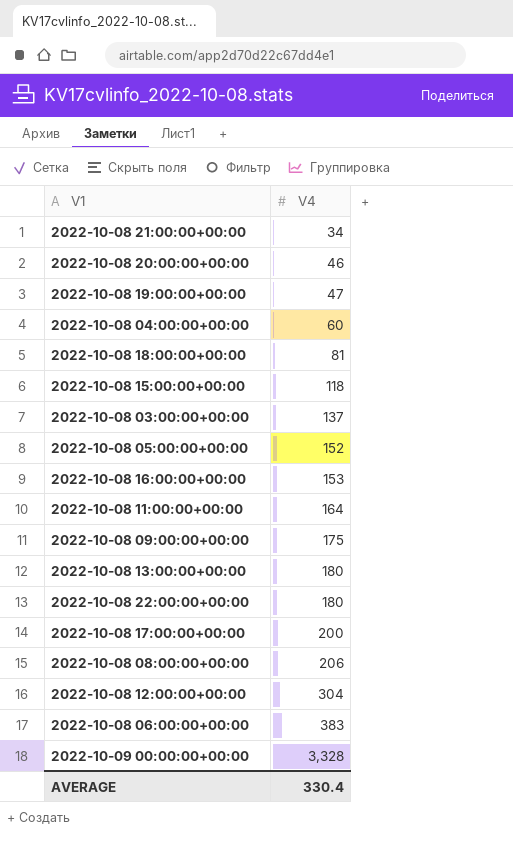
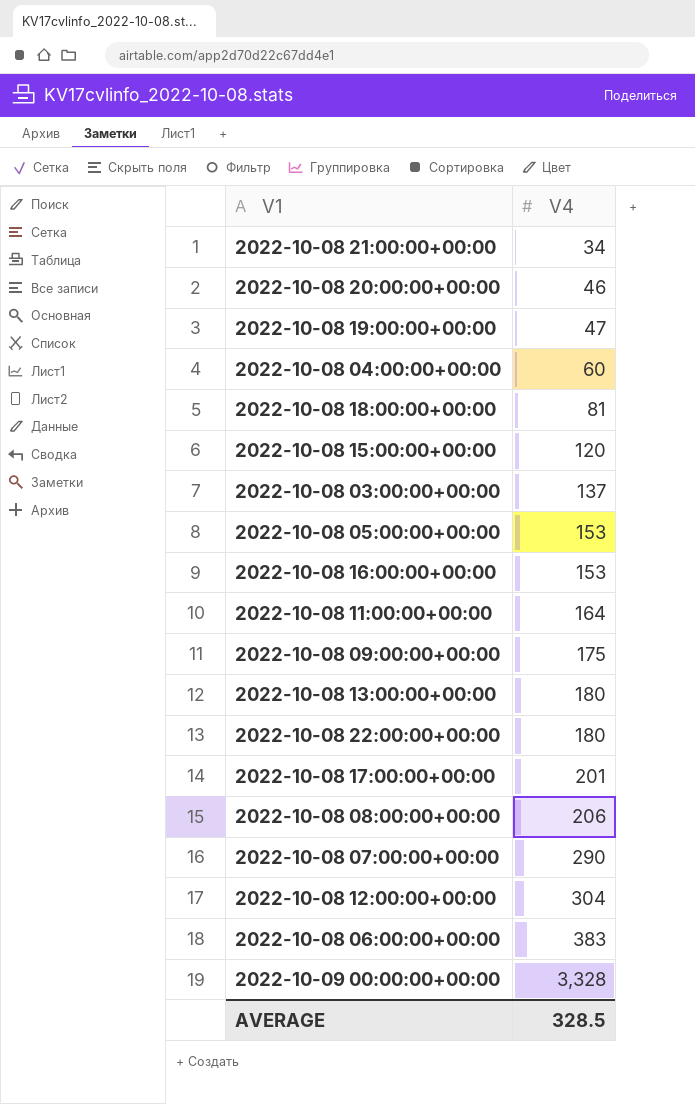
2022-10-08 15:00:00+00:00 | V4: 118 -> 120
2022-10-08 05:00:00+00:00 | V4: 152 -> 153
2022-10-08 17:00:00+00:00 | V4: 200 -> 201
row 2022-10-08 07:00:00+00:00: none -> 290
AVERAGE | V4: 330.4 -> 328.5

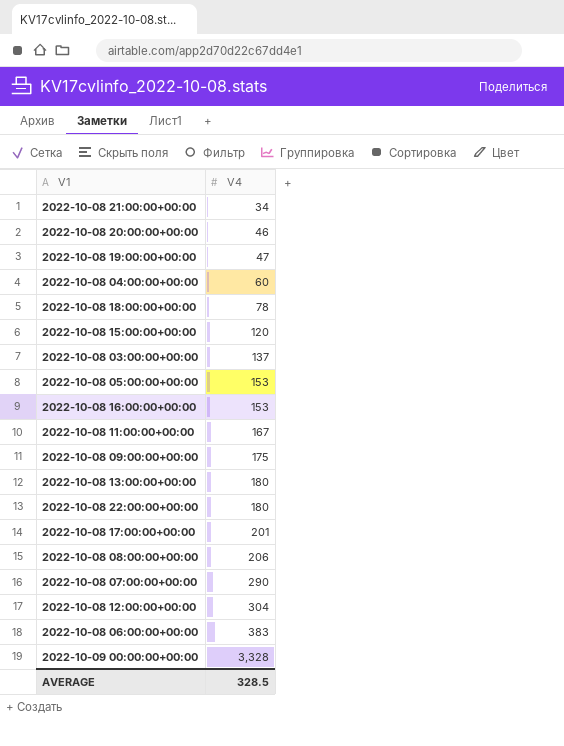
2022-10-08 18:00:00+00:00 | V4: 81 -> 78
2022-10-08 11:00:00+00:00 | V4: 164 -> 167

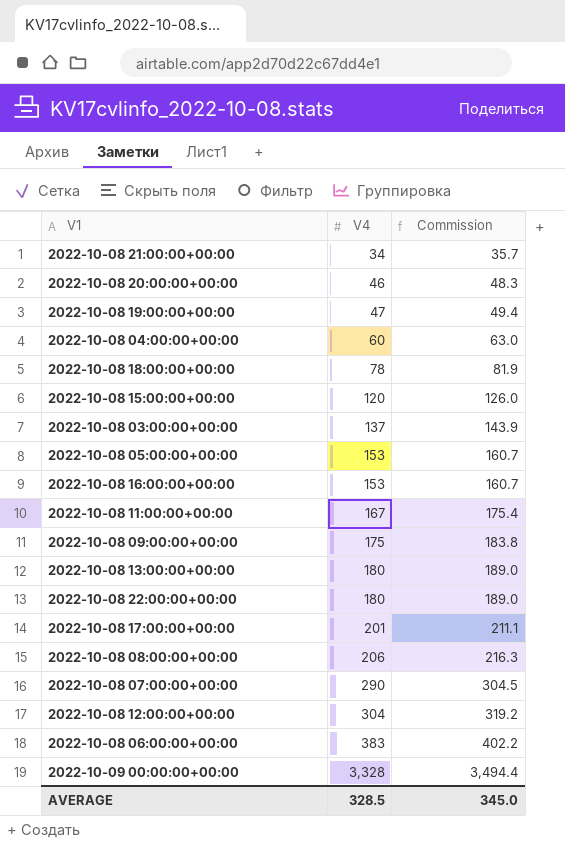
column Commission | formula: none -> [V4] * 1.05

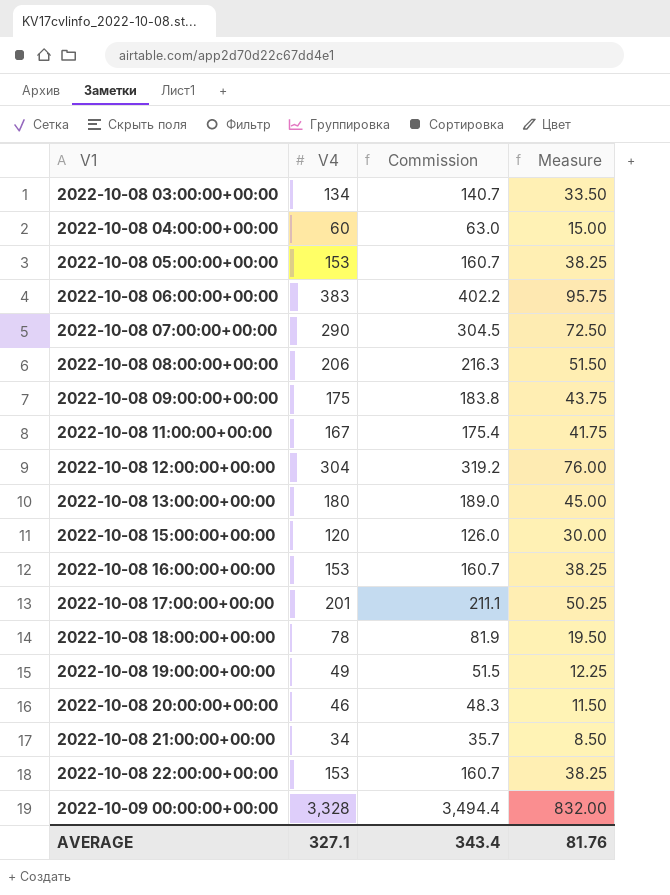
row order: V4 ascending -> V1 ascending
column Measure | formula: none -> [V4] * 0.25
2022-10-08 03:00:00+00:00 | V4: 137 -> 134
2022-10-08 03:00:00+00:00 | Commission: 143.9 -> 140.7
2022-10-08 19:00:00+00:00 | V4: 47 -> 49
2022-10-08 19:00:00+00:00 | Commission: 49.4 -> 51.5
2022-10-08 22:00:00+00:00 | V4: 180 -> 153
2022-10-08 22:00:00+00:00 | Commission: 189.0 -> 160.7
AVERAGE | V4: 328.5 -> 327.1
AVERAGE | Commission: 345.0 -> 343.4

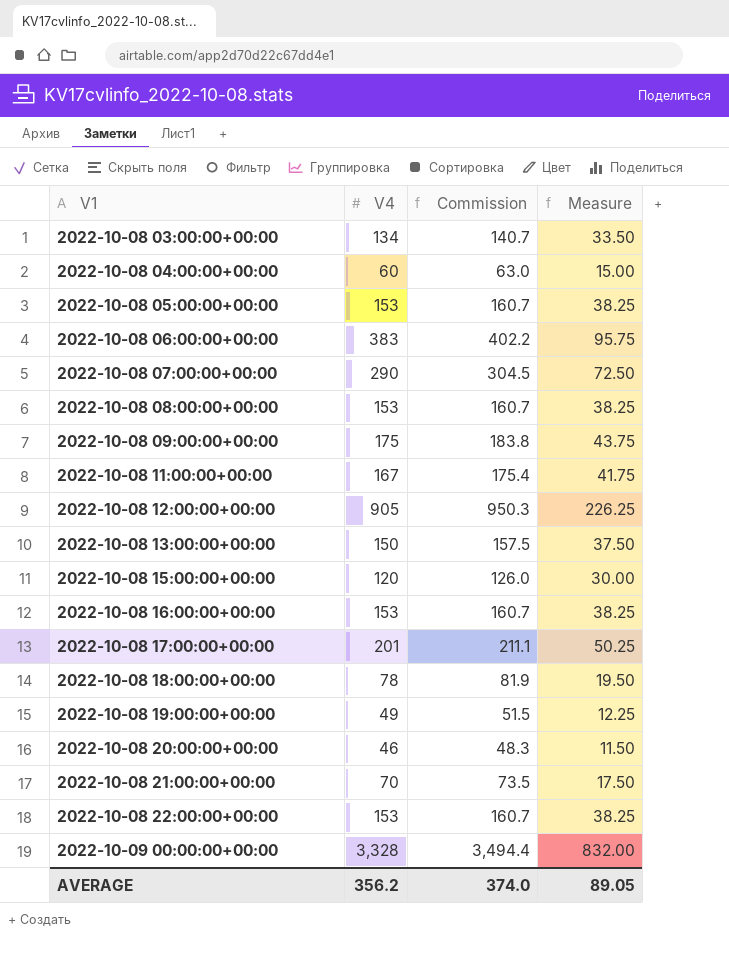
2022-10-08 08:00:00+00:00 | V4: 206 -> 153
2022-10-08 08:00:00+00:00 | Commission: 216.3 -> 160.7
2022-10-08 08:00:00+00:00 | Measure: 51.50 -> 38.25
2022-10-08 12:00:00+00:00 | V4: 304 -> 905
2022-10-08 12:00:00+00:00 | Commission: 319.2 -> 950.3
2022-10-08 12:00:00+00:00 | Measure: 76.00 -> 226.25
2022-10-08 13:00:00+00:00 | V4: 180 -> 150
2022-10-08 13:00:00+00:00 | Commission: 189.0 -> 157.5
2022-10-08 13:00:00+00:00 | Measure: 45.00 -> 37.50
2022-10-08 21:00:00+00:00 | V4: 34 -> 70
2022-10-08 21:00:00+00:00 | Commission: 35.7 -> 73.5
2022-10-08 21:00:00+00:00 | Measure: 8.50 -> 17.50
AVERAGE | V4: 327.1 -> 356.2
AVERAGE | Commission: 343.4 -> 374.0
AVERAGE | Measure: 81.76 -> 89.05

